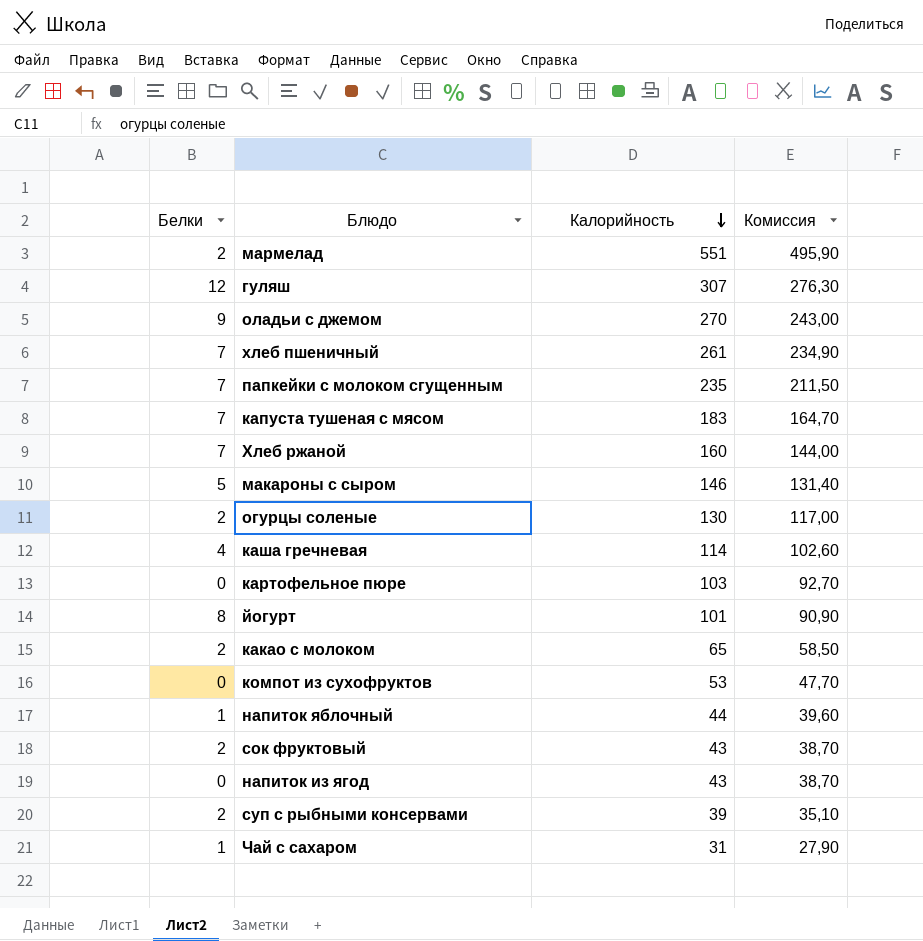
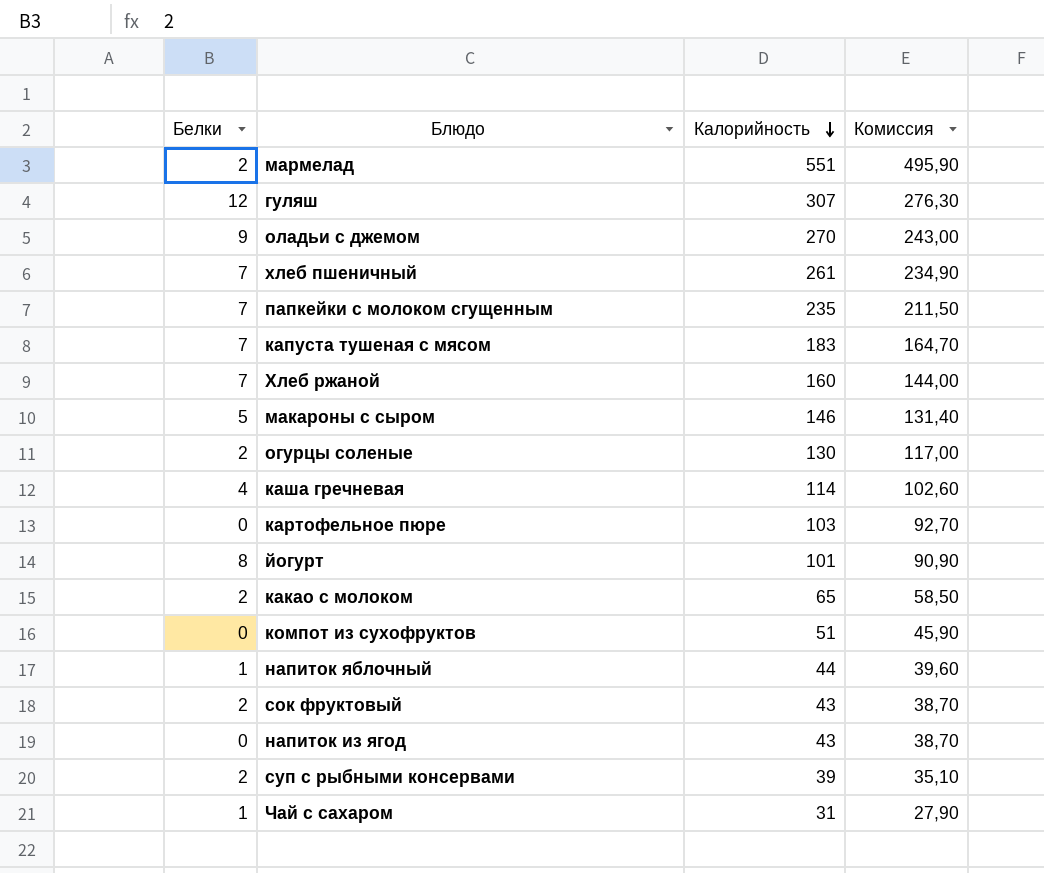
компот из сухофруктов | Калорийность: 53 -> 51
компот из сухофруктов | Комиссия: 47,70 -> 45,90

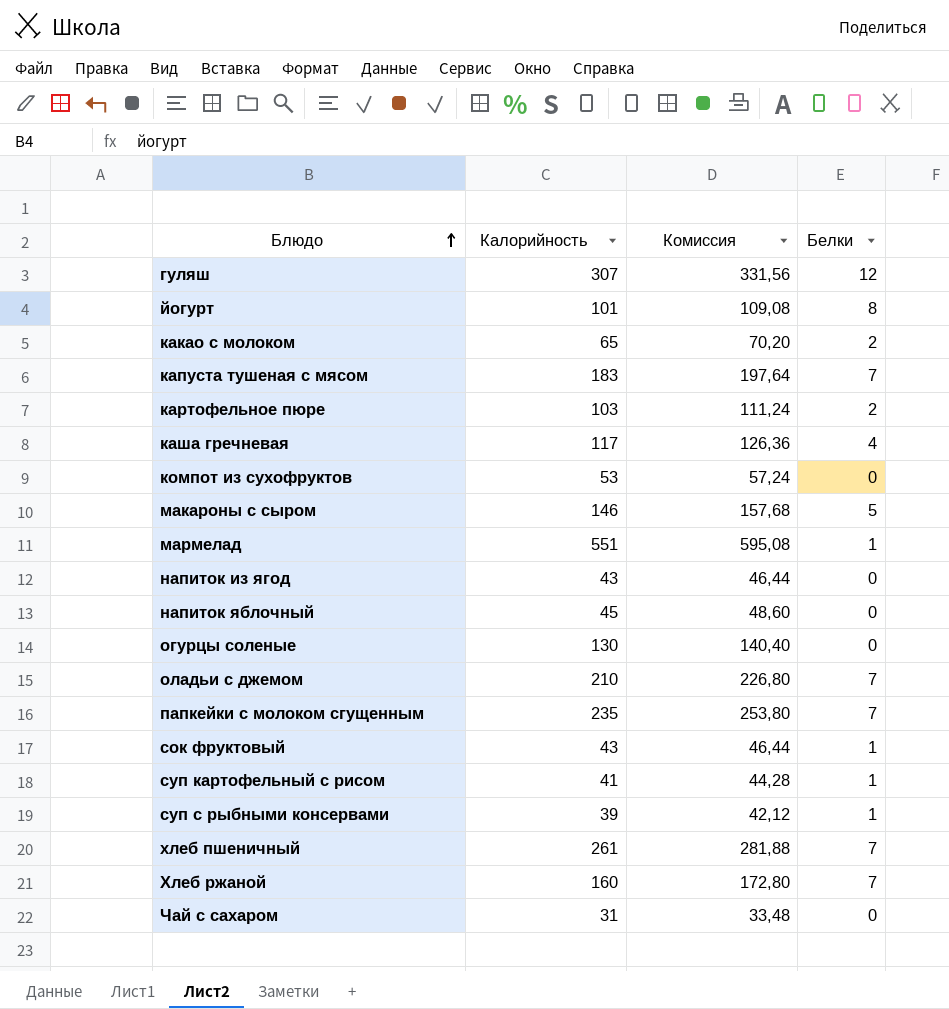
row order: Калорийность descending -> Блюдо ascending
column Комиссия | formula: [Калорийность] * 0,9 -> [Калорийность] * 1,08
column Белки | position: 1 -> 4
картофельное пюре | Белки: 0 -> 2
каша гречневая | Калорийность: 114 -> 117
компот из сухофруктов | Калорийность: 51 -> 53
мармелад | Белки: 2 -> 1
напиток яблочный | Калорийность: 44 -> 45
напиток яблочный | Белки: 1 -> 0
огурцы соленые | Белки: 2 -> 0
оладьи с джемом | Калорийность: 270 -> 210
оладьи с джемом | Белки: 9 -> 7
сок фруктовый | Белки: 2 -> 1
row суп картофельный с рисом: none -> 41 | 44,28 | 1
суп с рыбными консервами | Белки: 2 -> 1
Чай с сахаром | Белки: 1 -> 0

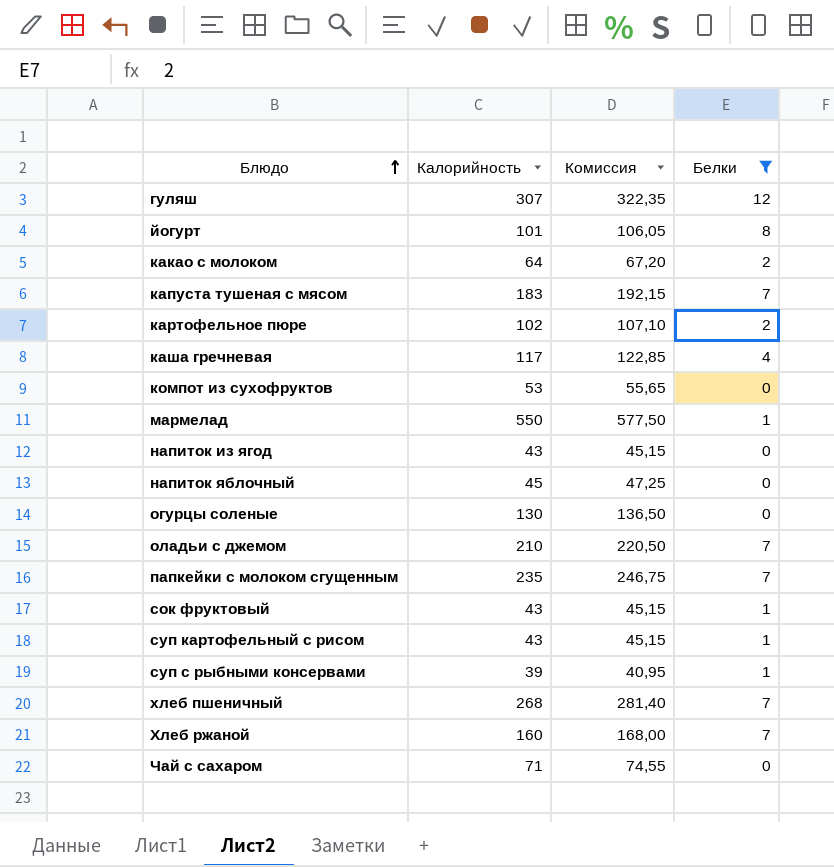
filter: none -> Белки != 5
column Комиссия | formula: [Калорийность] * 1,08 -> [Калорийность] * 1,05
какао с молоком | Калорийность: 65 -> 64
картофельное пюре | Калорийность: 103 -> 102
мармелад | Калорийность: 551 -> 550
суп картофельный с рисом | Калорийность: 41 -> 43
хлеб пшеничный | Калорийность: 261 -> 268
Чай с сахаром | Калорийность: 31 -> 71

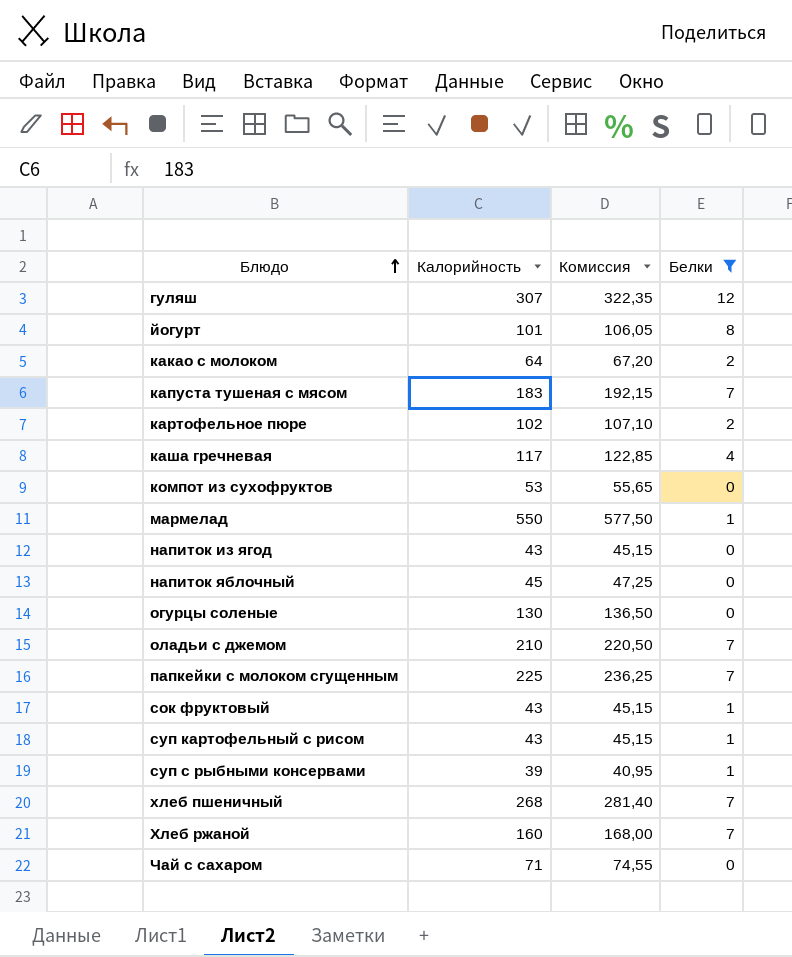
папкейки с молоком сгущенным | Калорийность: 235 -> 225
папкейки с молоком сгущенным | Комиссия: 246,75 -> 236,25

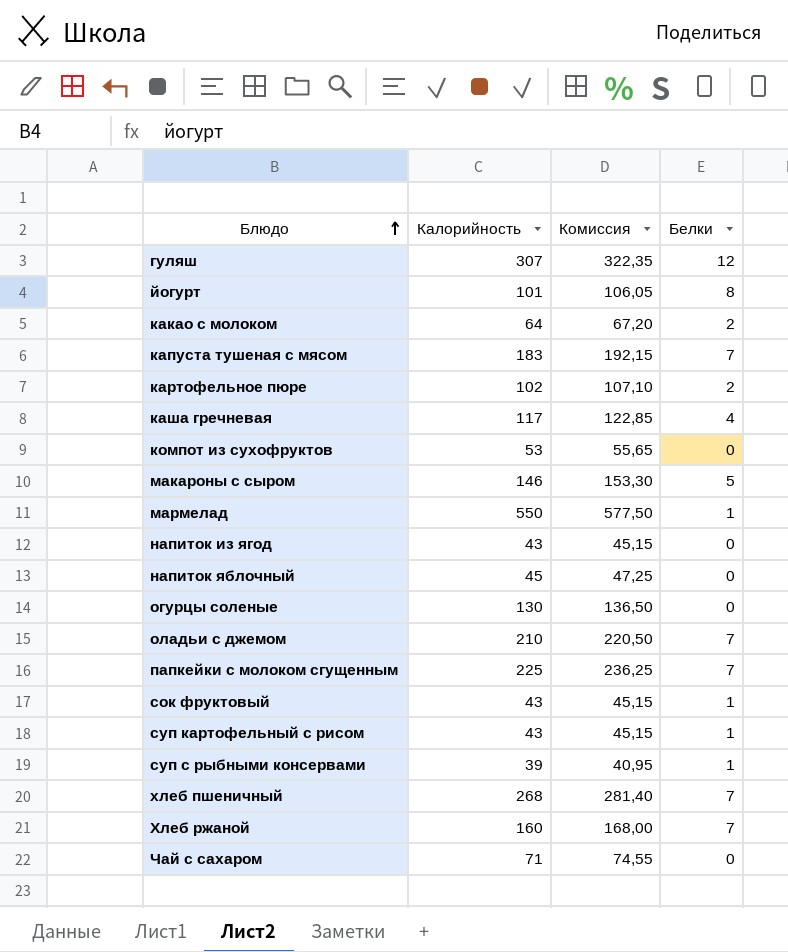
filter: Белки != 5 -> none

